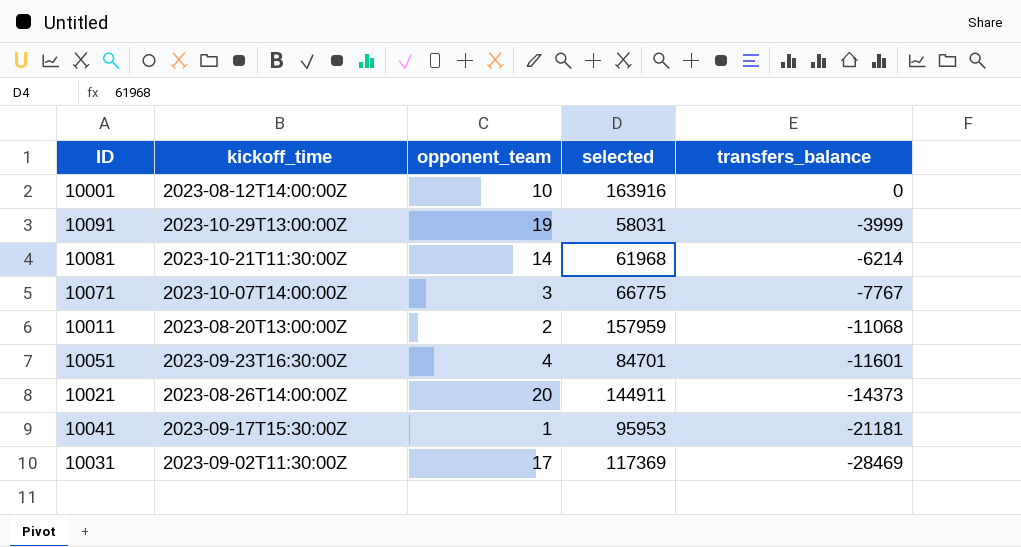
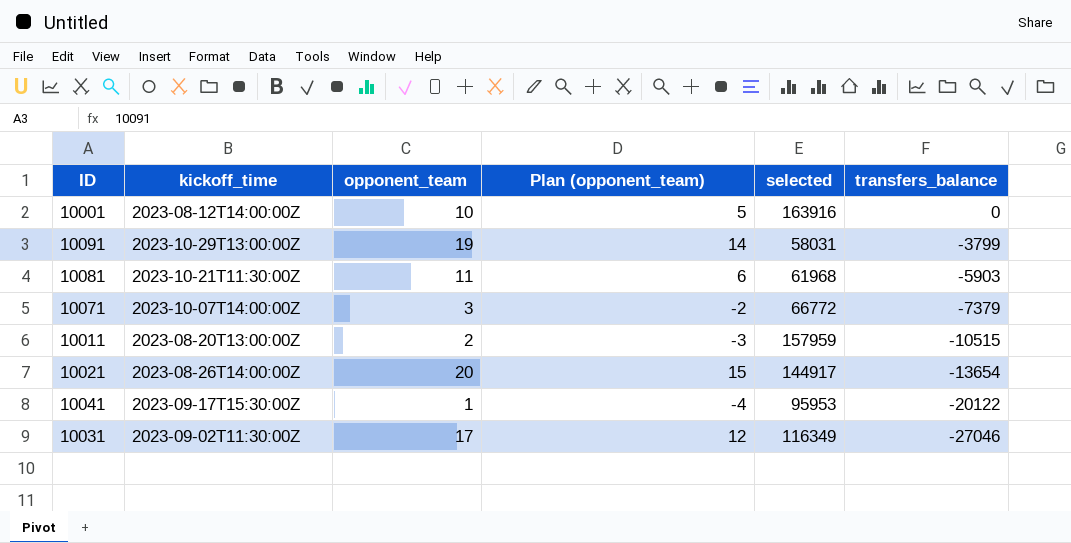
column Plan (opponent_team) | formula: none -> [opponent_team] - 5
row 10051: 2023-09-23T16:30:00Z | 4 | 84701 | -11601 -> none
10091 | transfers_balance: -3999 -> -3799
10081 | opponent_team: 14 -> 11
10081 | transfers_balance: -6214 -> -5903
10071 | selected: 66775 -> 66772
10071 | transfers_balance: -7767 -> -7379
10011 | transfers_balance: -11068 -> -10515
10021 | selected: 144911 -> 144917
10021 | transfers_balance: -14373 -> -13654
10041 | transfers_balance: -21181 -> -20122
10031 | selected: 117369 -> 116349
10031 | transfers_balance: -28469 -> -27046

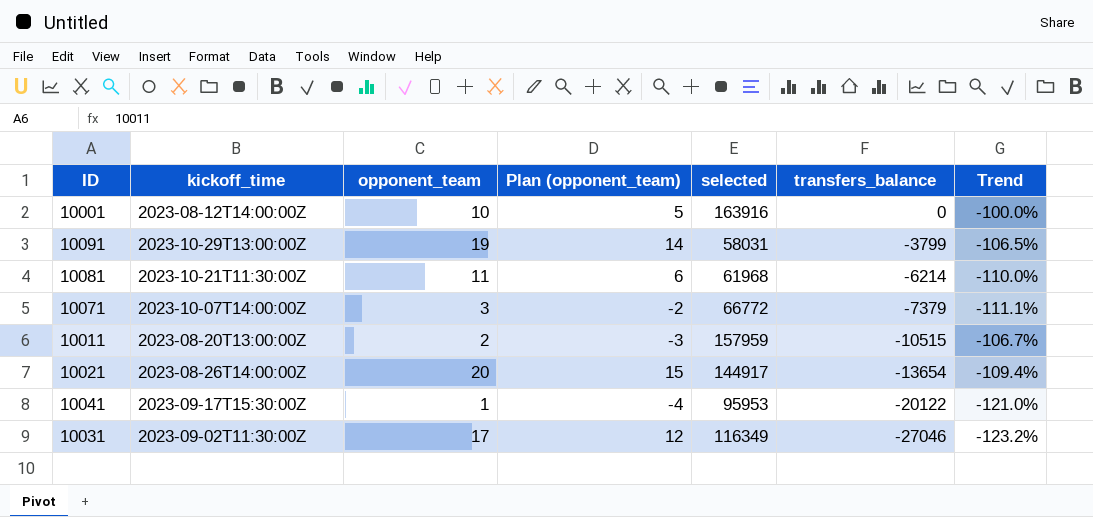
column Trend | formula: none -> ([transfers_balance] - [selected]) / [selected]
10081 | transfers_balance: -5903 -> -6214

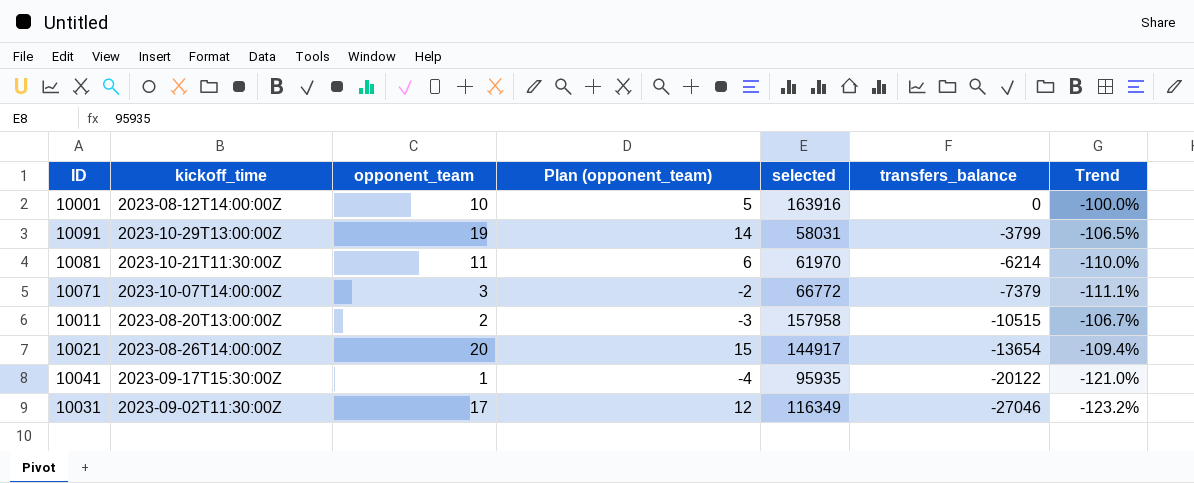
10081 | selected: 61968 -> 61970
10011 | selected: 157959 -> 157958
10041 | selected: 95953 -> 95935

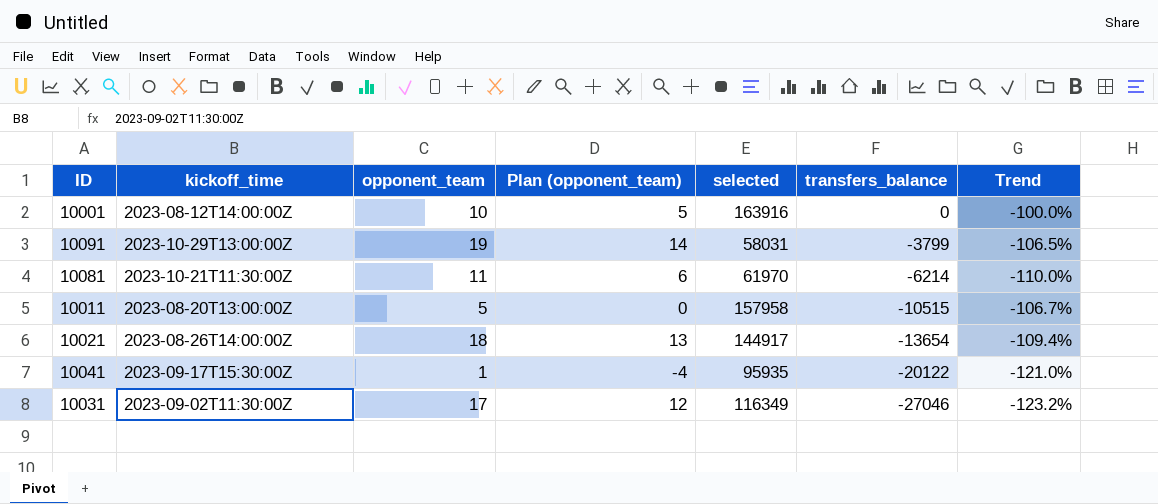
row 10071: 2023-10-07T14:00:00Z | 3 | -2 | 66772 | -7379 | -111.1% -> none
10011 | opponent_team: 2 -> 5
10011 | Plan (opponent_team): -3 -> 0
10021 | opponent_team: 20 -> 18
10021 | Plan (opponent_team): 15 -> 13

